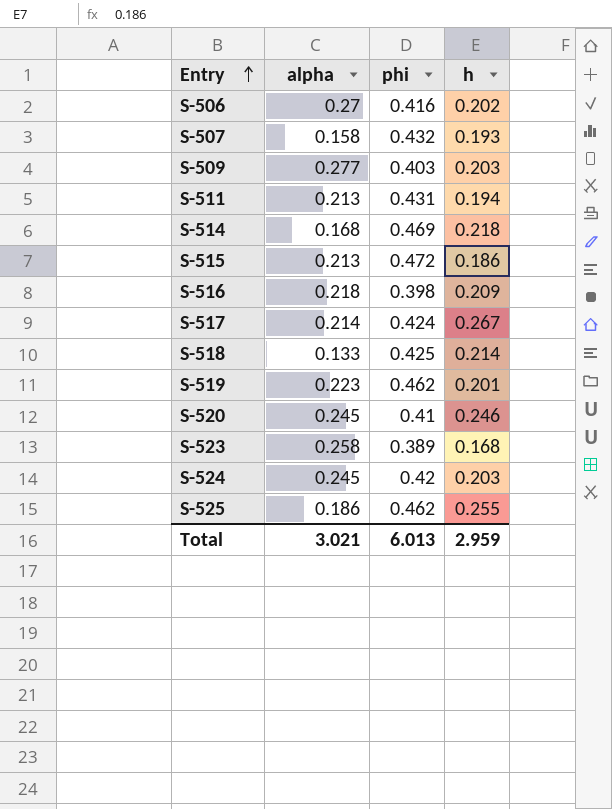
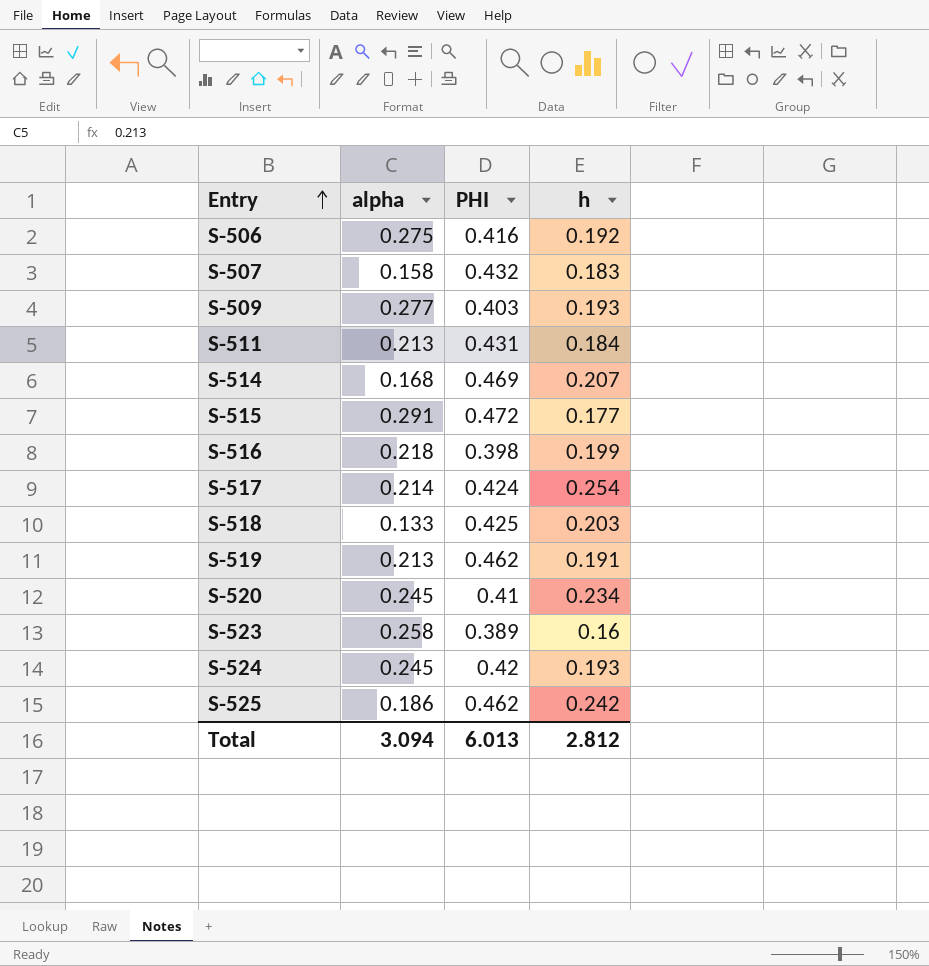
column name: phi -> PHI
S-506 | alpha: 0.27 -> 0.275
S-506 | h: 0.202 -> 0.192
S-507 | h: 0.193 -> 0.183
S-509 | h: 0.203 -> 0.193
S-511 | h: 0.194 -> 0.184
S-514 | h: 0.218 -> 0.207
S-515 | alpha: 0.213 -> 0.291
S-515 | h: 0.186 -> 0.177
S-516 | h: 0.209 -> 0.199
S-517 | h: 0.267 -> 0.254
S-518 | h: 0.214 -> 0.203
S-519 | alpha: 0.223 -> 0.213
S-519 | h: 0.201 -> 0.191
S-520 | h: 0.246 -> 0.234
S-523 | h: 0.168 -> 0.16
S-524 | h: 0.203 -> 0.193
S-525 | h: 0.255 -> 0.242
Total | alpha: 3.021 -> 3.094
Total | h: 2.959 -> 2.812

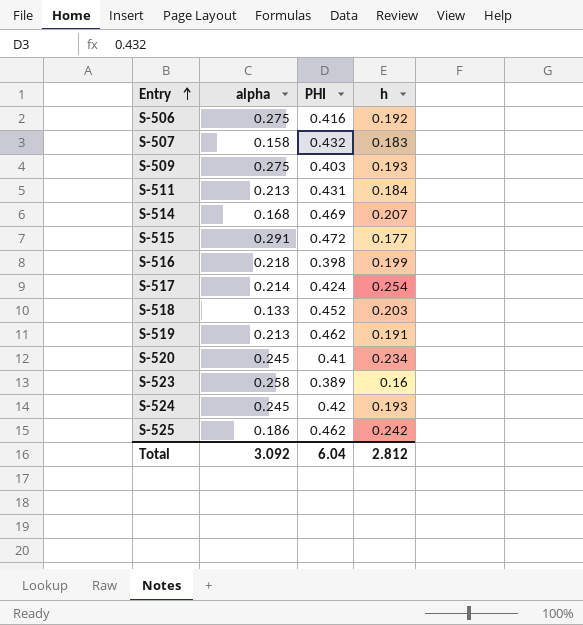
S-509 | alpha: 0.277 -> 0.275
S-518 | PHI: 0.425 -> 0.452
Total | alpha: 3.094 -> 3.092
Total | PHI: 6.013 -> 6.04

